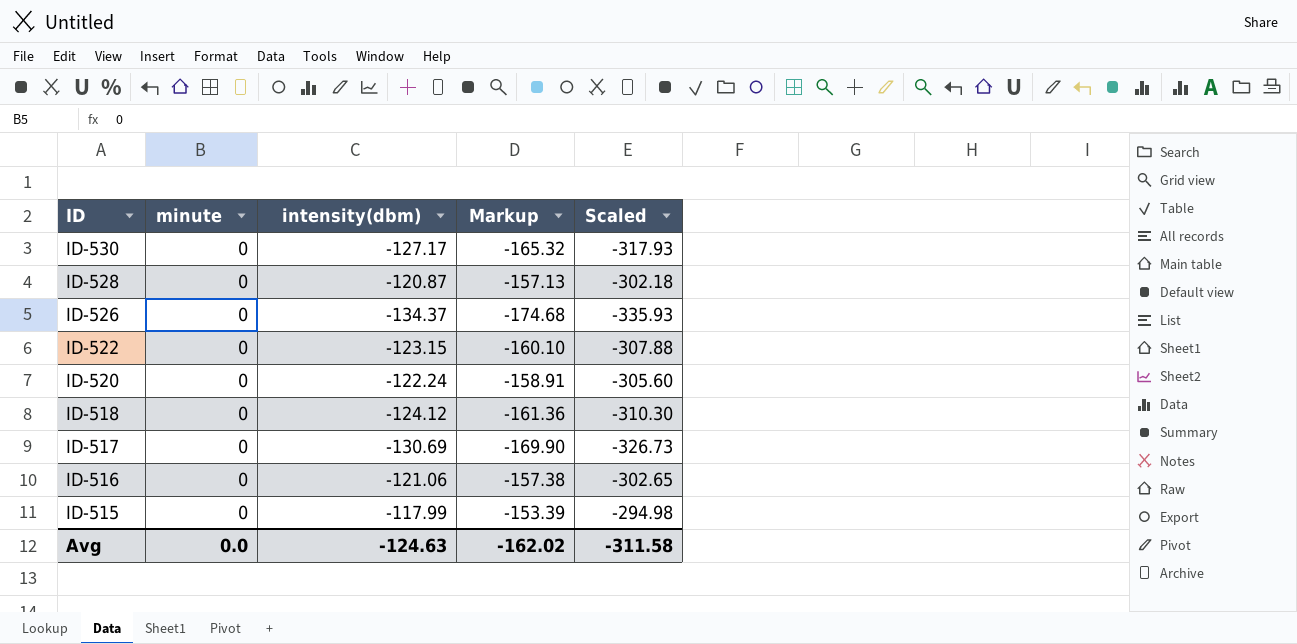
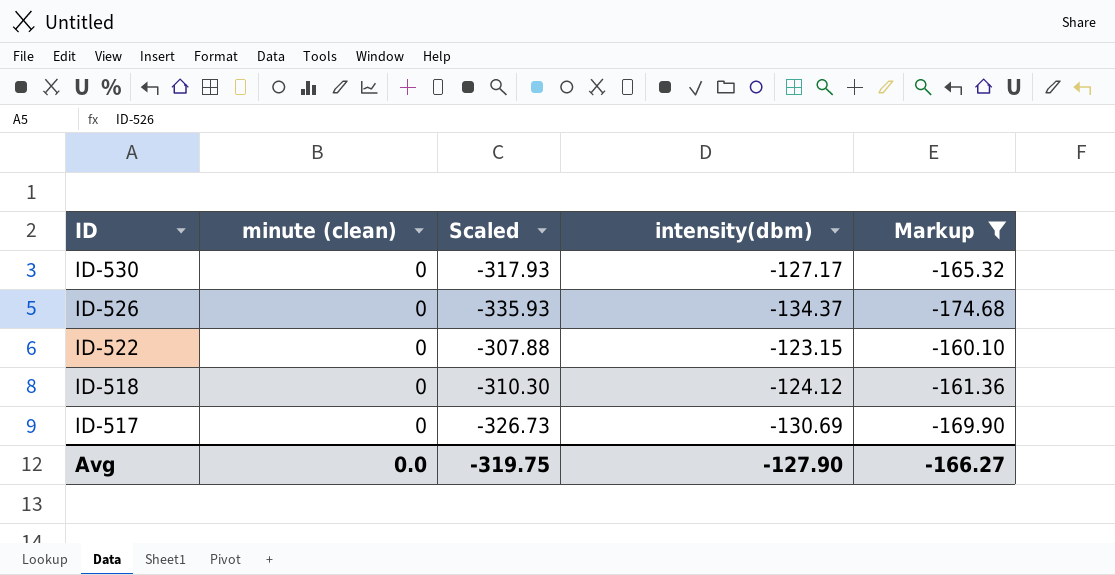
filter: none -> Markup <= -160.10
column name: minute -> minute (clean)
column Scaled | position: 5 -> 3
Avg | Scaled: -311.58 -> -319.75
Avg | intensity(dbm): -124.63 -> -127.90
Avg | Markup: -162.02 -> -166.27

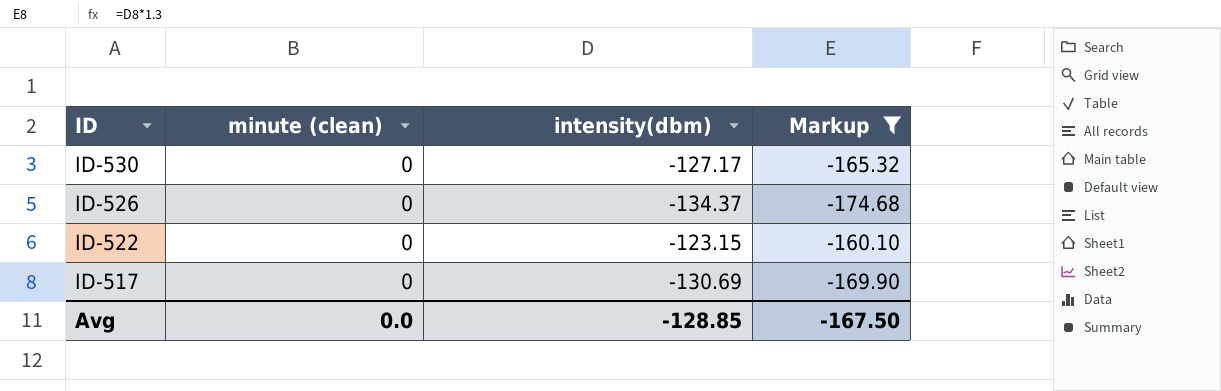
column Scaled | formula: [intensity(dbm)] * 2.5 -> none
row ID-518: 0 | -310.30 | -124.12 | -161.36 -> none
Avg | intensity(dbm): -127.90 -> -128.85
Avg | Markup: -166.27 -> -167.50

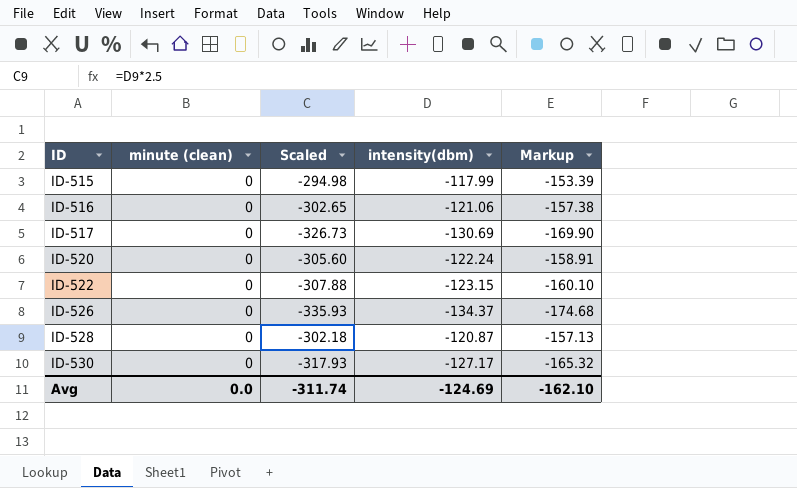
filter: Markup <= -160.10 -> none
row order: ID descending -> ID ascending
column Scaled | formula: none -> [intensity(dbm)] * 2.5
Avg | intensity(dbm): -128.85 -> -124.69
Avg | Markup: -167.50 -> -162.10

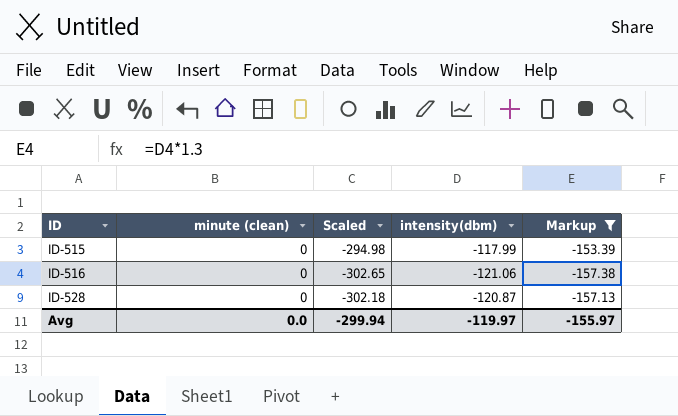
filter: none -> Markup >= -157.38
Avg | Scaled: -311.74 -> -299.94
Avg | intensity(dbm): -124.69 -> -119.97
Avg | Markup: -162.10 -> -155.97

